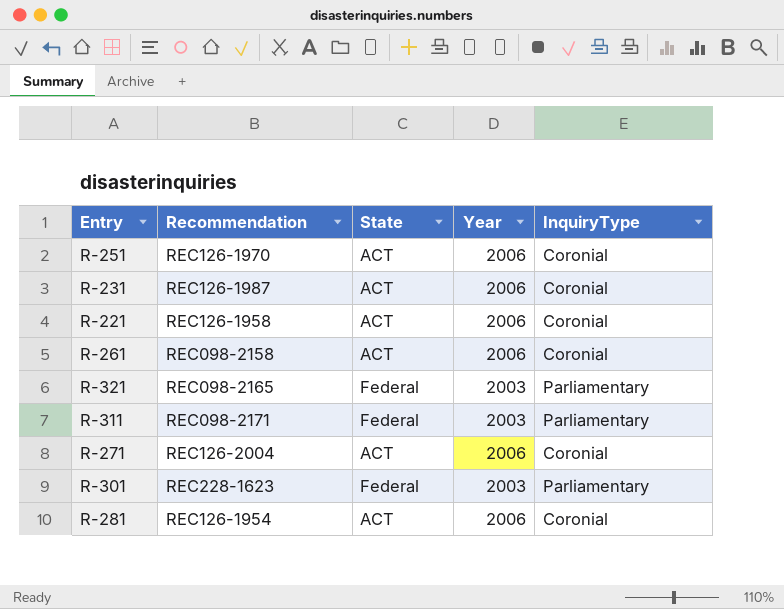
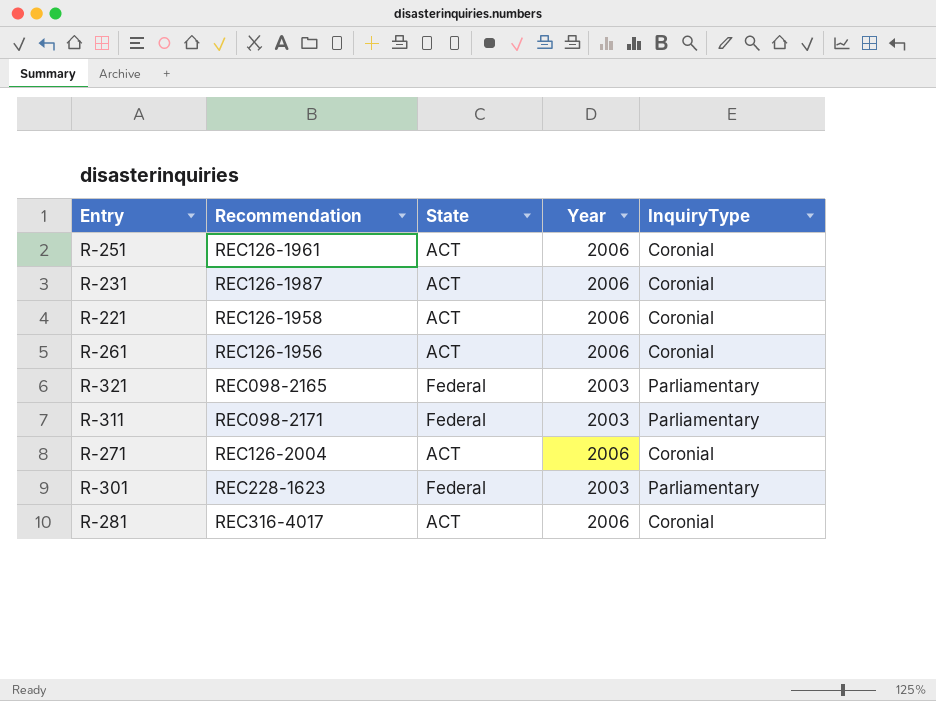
R-251 | Recommendation: REC126-1970 -> REC126-1961
R-261 | Recommendation: REC098-2158 -> REC126-1956
R-281 | Recommendation: REC126-1954 -> REC316-4017

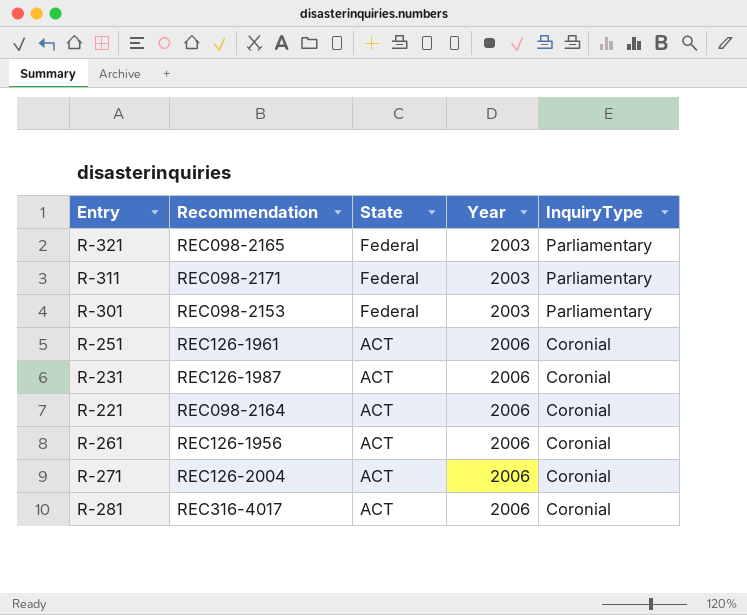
row order: none -> State descending
R-301 | Recommendation: REC228-1623 -> REC098-2153
R-221 | Recommendation: REC126-1958 -> REC098-2164

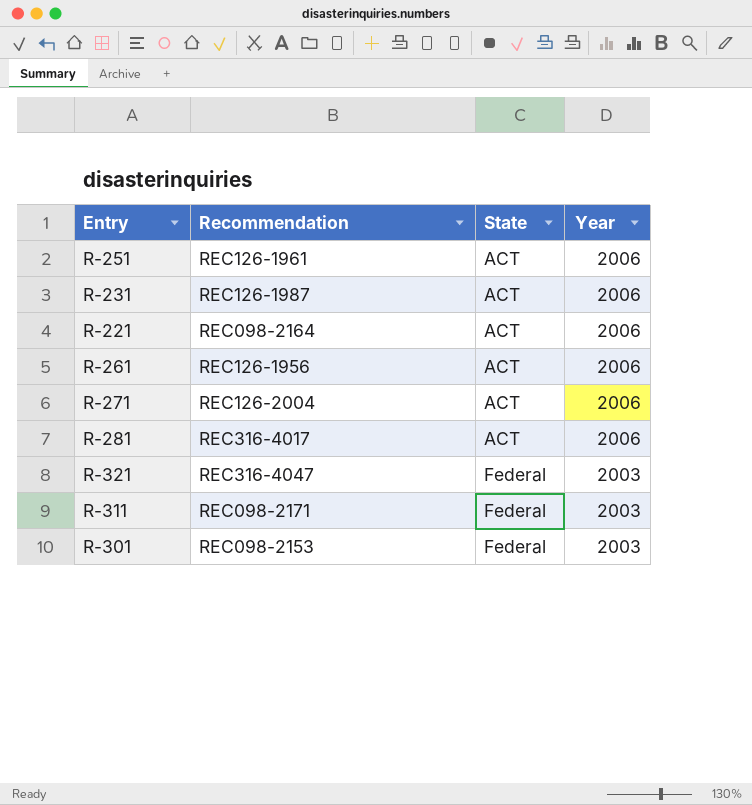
row order: State descending -> State ascending
column InquiryType | position: 5 -> none
R-321 | Recommendation: REC098-2165 -> REC316-4047

